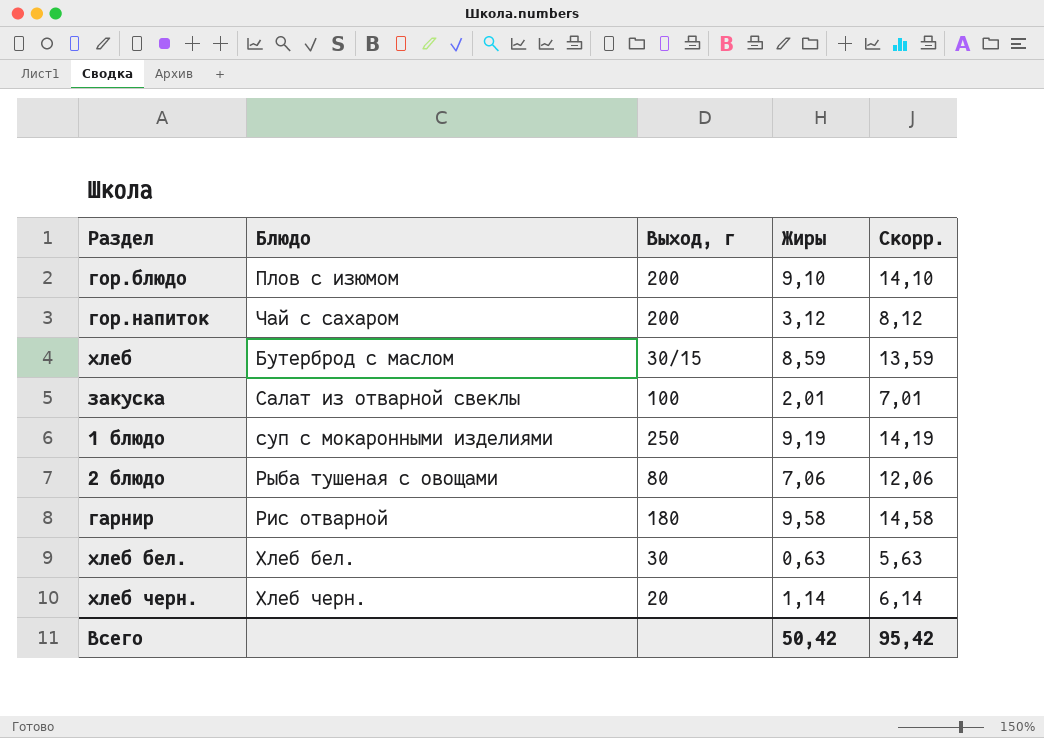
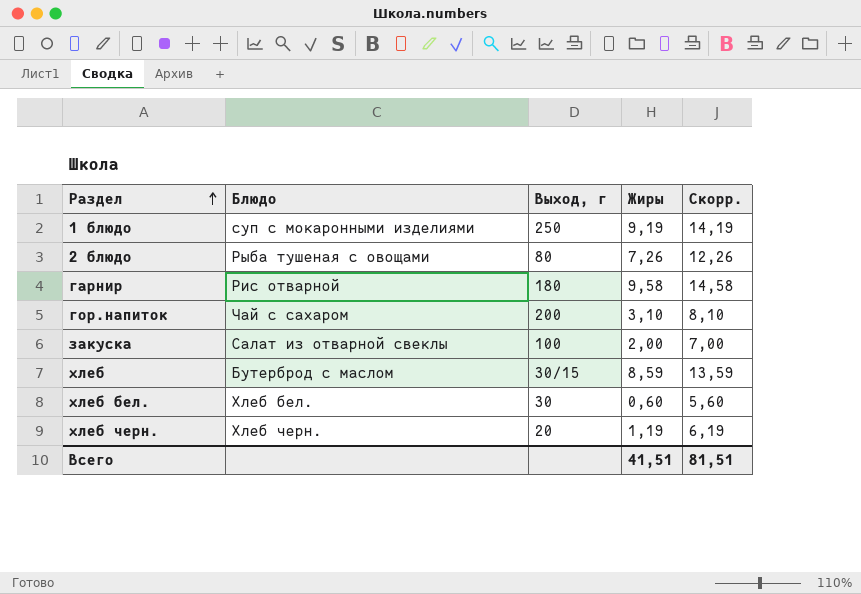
row order: none -> Раздел ascending
row гор.блюдо: Плов с изюмом | 200 | 9,10 | 14,10 -> none
2 блюдо | Жиры: 7,06 -> 7,26
2 блюдо | Скорр.: 12,06 -> 12,26
гор.напиток | Жиры: 3,12 -> 3,10
гор.напиток | Скорр.: 8,12 -> 8,10
закуска | Жиры: 2,01 -> 2,00
закуска | Скорр.: 7,01 -> 7,00
хлеб бел. | Жиры: 0,63 -> 0,60
хлеб бел. | Скорр.: 5,63 -> 5,60
хлеб черн. | Жиры: 1,14 -> 1,19
хлеб черн. | Скорр.: 6,14 -> 6,19
Всего | Жиры: 50,42 -> 41,51
Всего | Скорр.: 95,42 -> 81,51

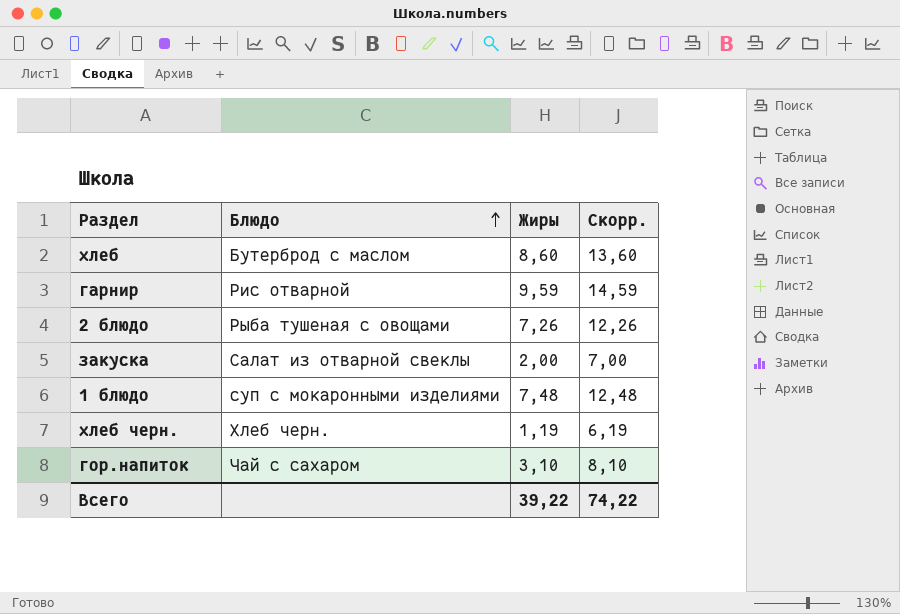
row order: Раздел ascending -> Блюдо ascending
column Выход, г | position: 3 -> none
row хлеб бел.: Хлеб бел. | 30 | 0,60 | 5,60 -> none
хлеб | Жиры: 8,59 -> 8,60
хлеб | Скорр.: 13,59 -> 13,60
гарнир | Жиры: 9,58 -> 9,59
гарнир | Скорр.: 14,58 -> 14,59
1 блюдо | Жиры: 9,19 -> 7,48
1 блюдо | Скорр.: 14,19 -> 12,48
Всего | Жиры: 41,51 -> 39,22
Всего | Скорр.: 81,51 -> 74,22

